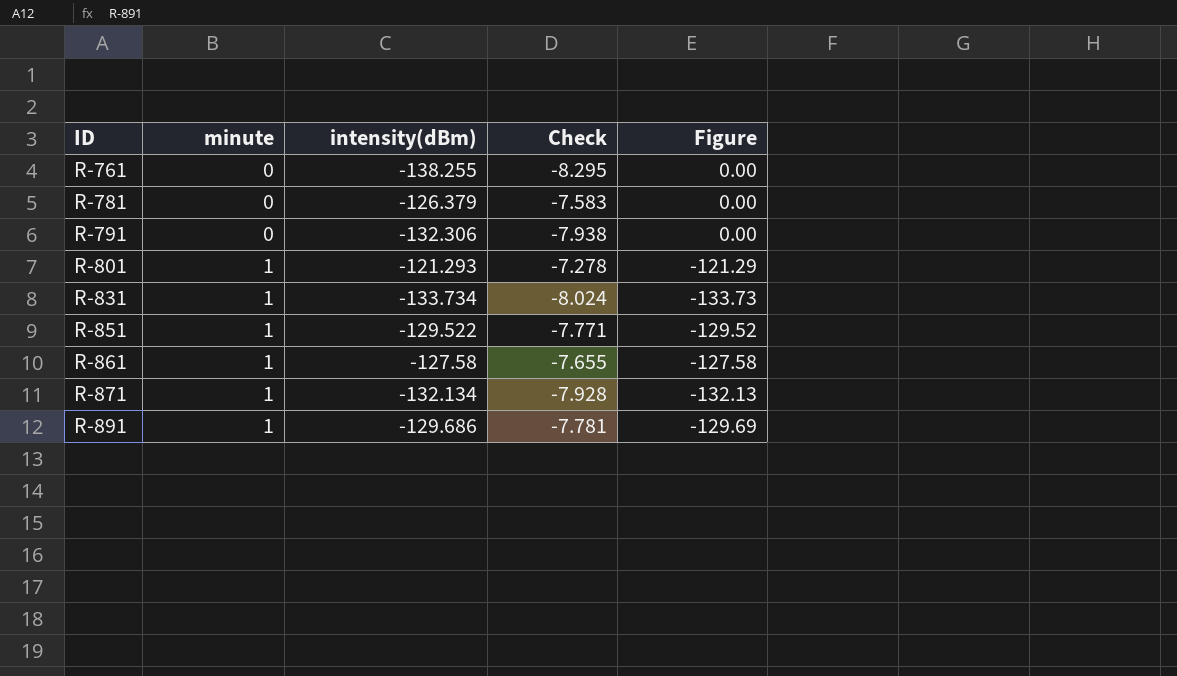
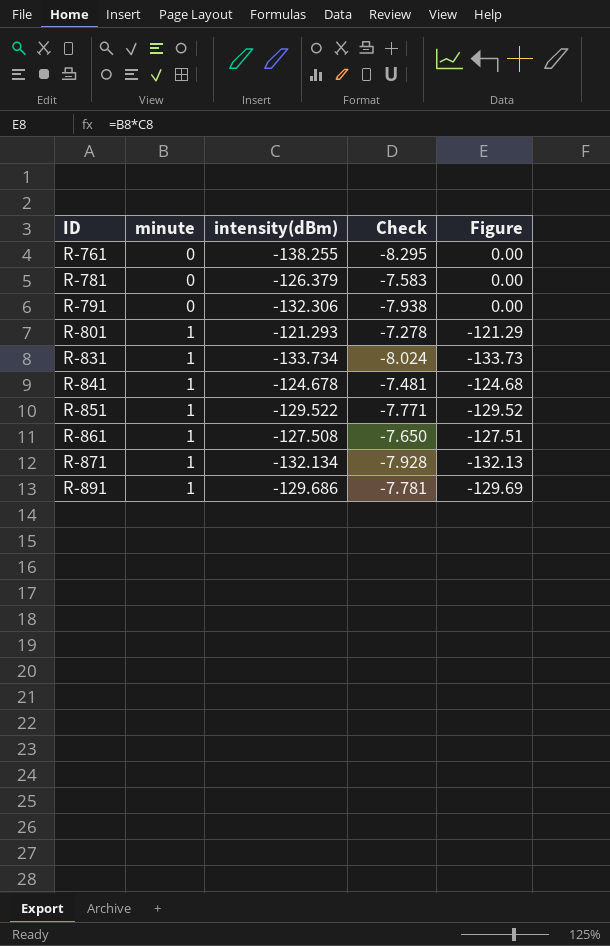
row R-841: none -> 1 | -124.678 | -7.481 | -124.68
R-861 | intensity(dBm): -127.58 -> -127.508
R-861 | Check: -7.655 -> -7.650
R-861 | Figure: -127.58 -> -127.51

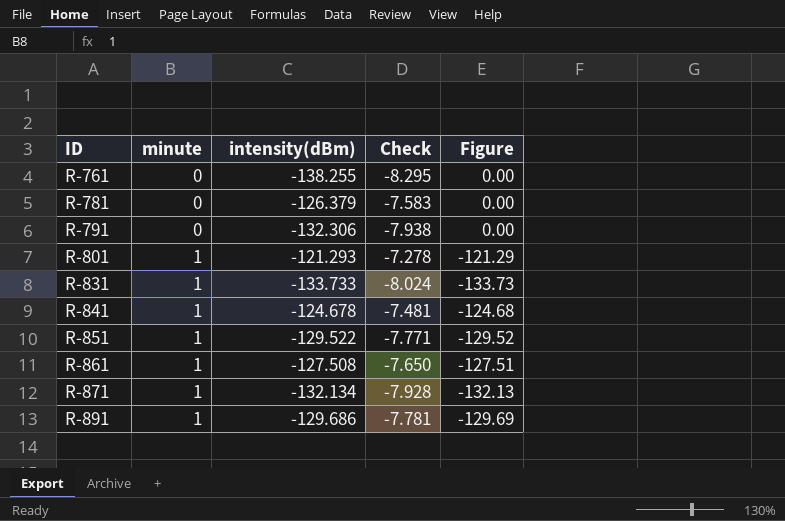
R-831 | intensity(dBm): -133.734 -> -133.733

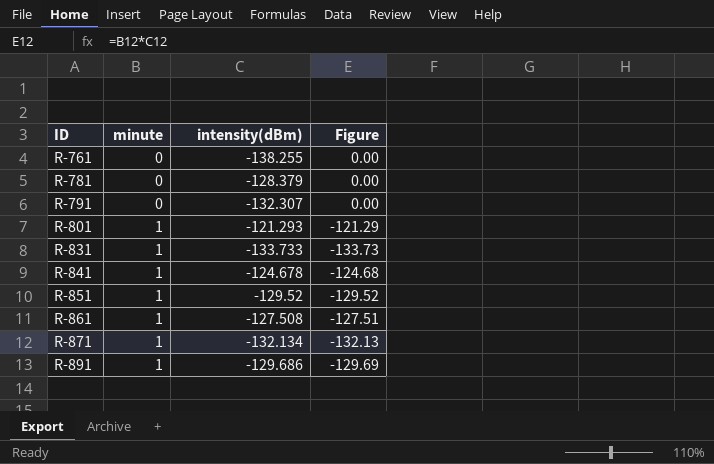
column Check | formula: [intensity(dBm)] * 0.06 -> none
R-781 | intensity(dBm): -126.379 -> -128.379
R-791 | intensity(dBm): -132.306 -> -132.307
R-851 | intensity(dBm): -129.522 -> -129.52

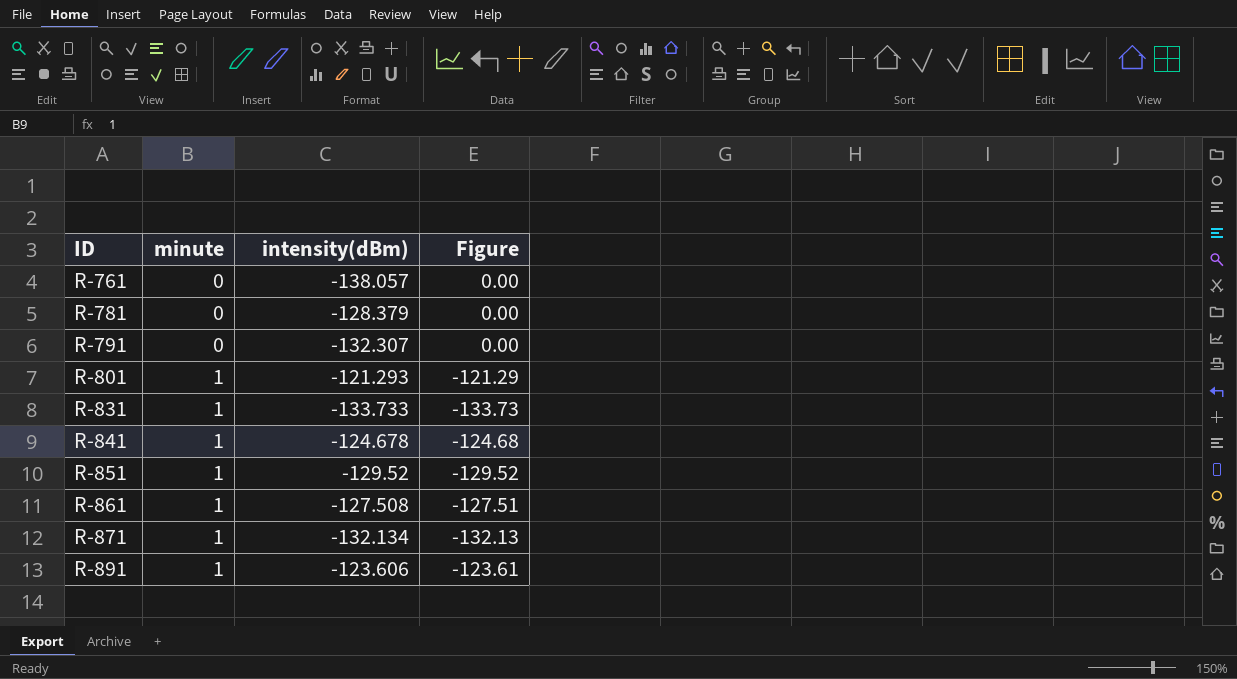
R-761 | intensity(dBm): -138.255 -> -138.057
R-891 | intensity(dBm): -129.686 -> -123.606
R-891 | Figure: -129.69 -> -123.61

